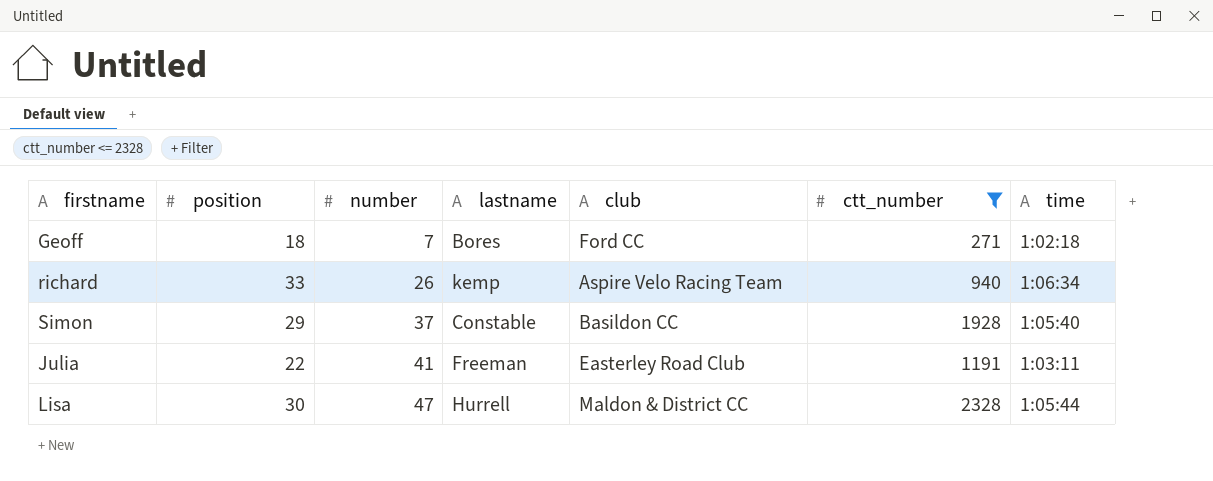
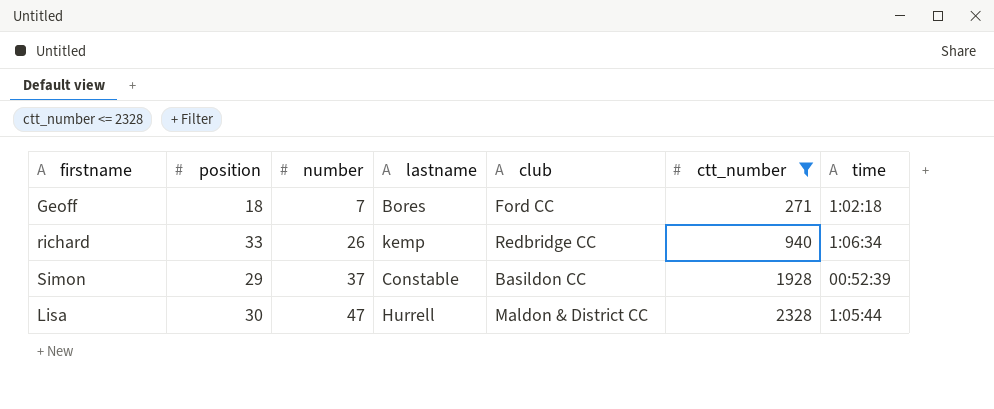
row Julia: 22 | 41 | Freeman | Easterley Road Club | 1191 | 1:03:11 -> none
richard | club: Aspire Velo Racing Team -> Redbridge CC
Simon | time: 1:05:40 -> 00:52:39

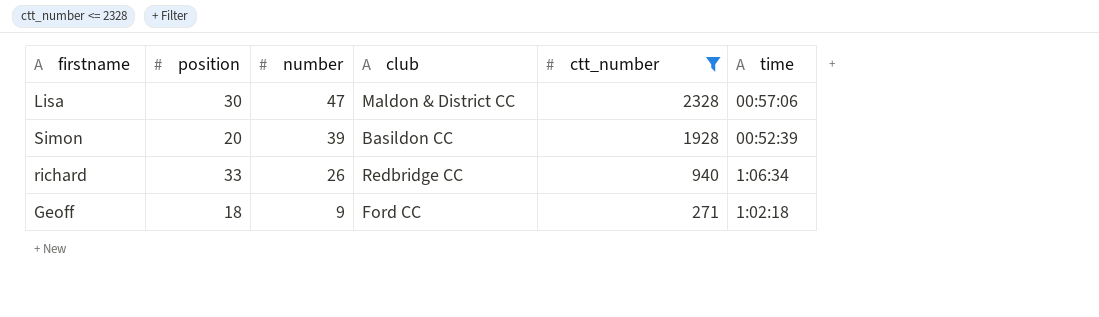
row order: number ascending -> number descending
column lastname | position: 4 -> none
Lisa | time: 1:05:44 -> 00:57:06
Simon | position: 29 -> 20
Simon | number: 37 -> 39
Geoff | number: 7 -> 9

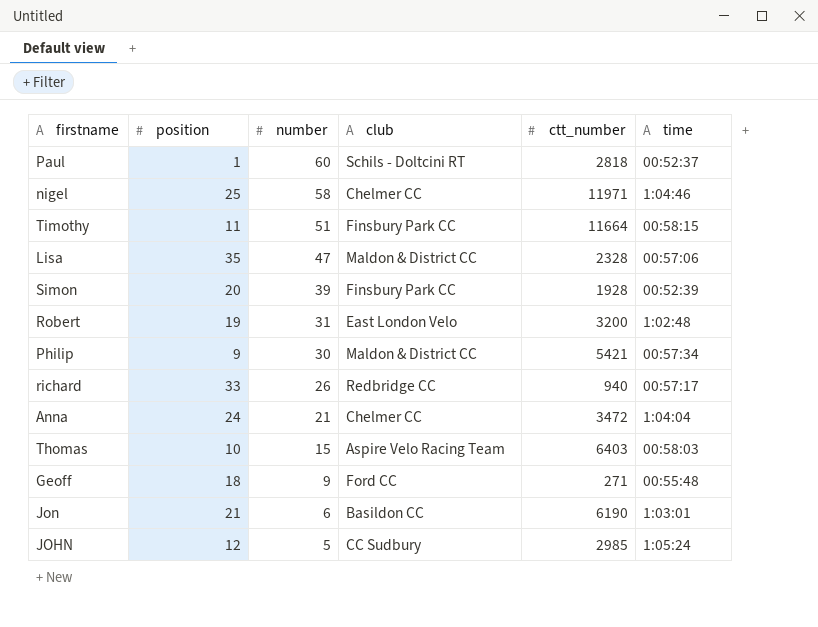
filter: ctt_number <= 2328 -> none
Lisa | position: 30 -> 35
Simon | club: Basildon CC -> Finsbury Park CC
richard | time: 1:06:34 -> 00:57:17
Geoff | time: 1:02:18 -> 00:55:48

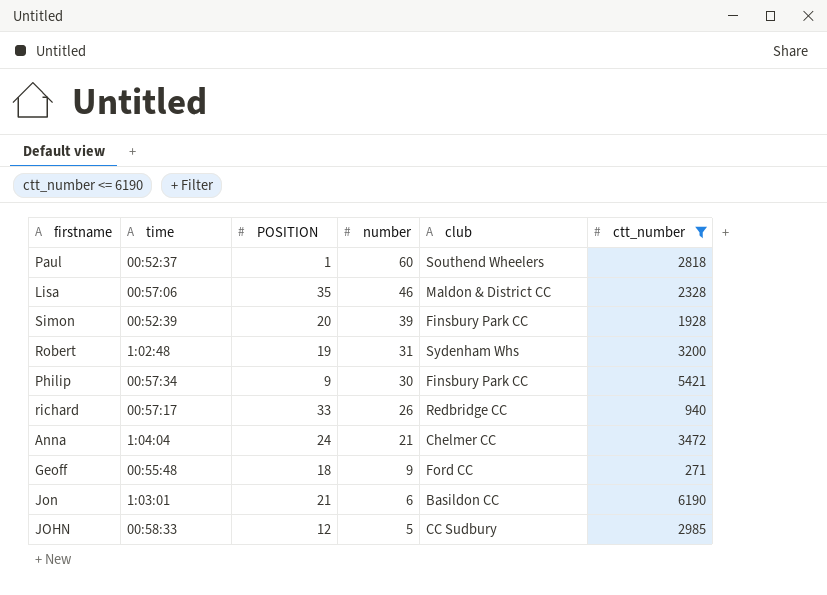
filter: none -> ctt_number <= 6190
column time | position: 6 -> 2
column name: position -> POSITION
Paul | club: Schils - Doltcini RT -> Southend Wheelers
Lisa | number: 47 -> 46
Robert | club: East London Velo -> Sydenham Whs
Philip | club: Maldon & District CC -> Finsbury Park CC
JOHN | time: 1:05:24 -> 00:58:33

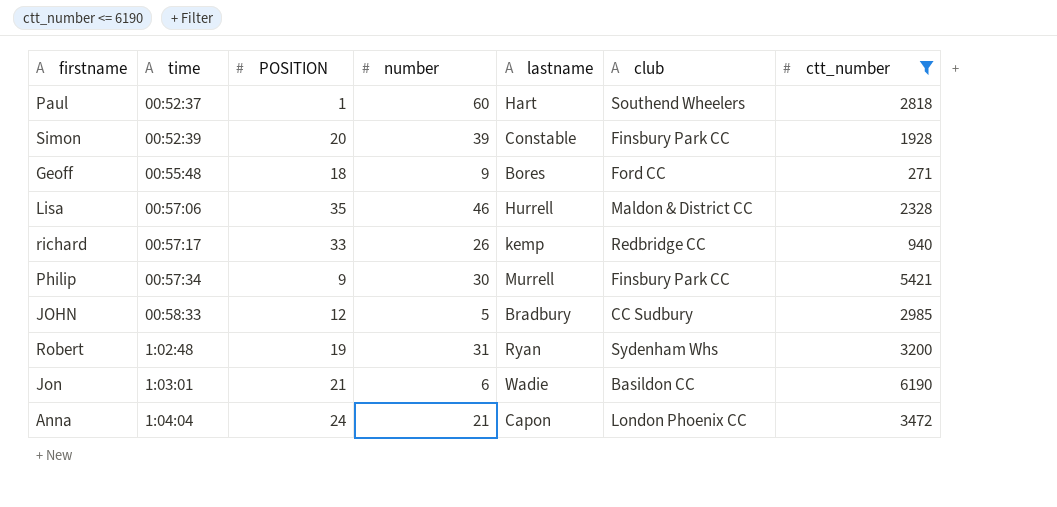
row order: number descending -> time ascending
column lastname | position: none -> 5
Anna | club: Chelmer CC -> London Phoenix CC

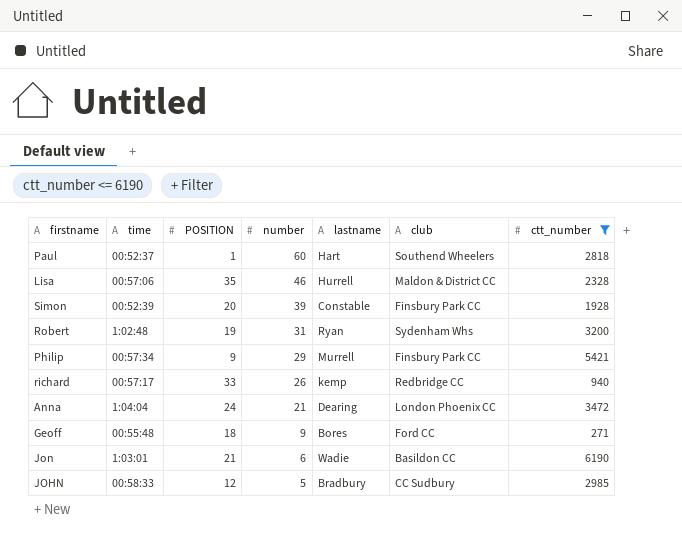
row order: time ascending -> number descending
Philip | number: 30 -> 29
Anna | lastname: Capon -> Dearing

